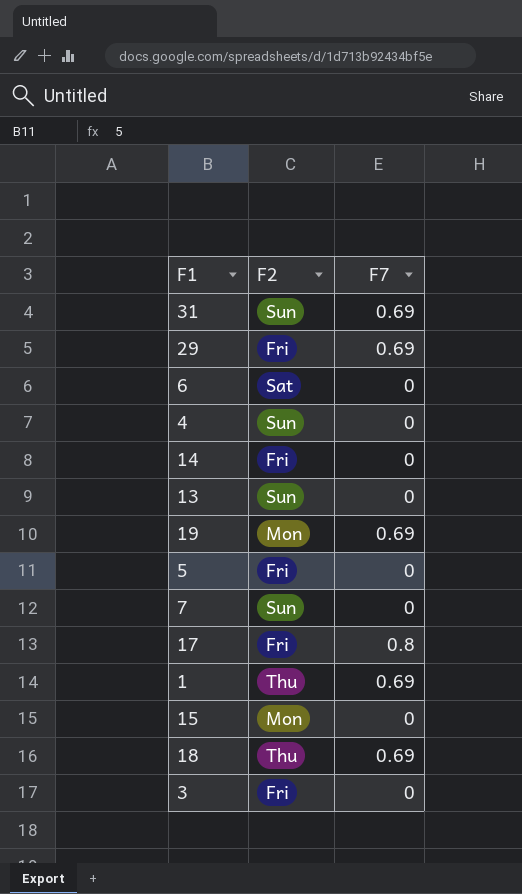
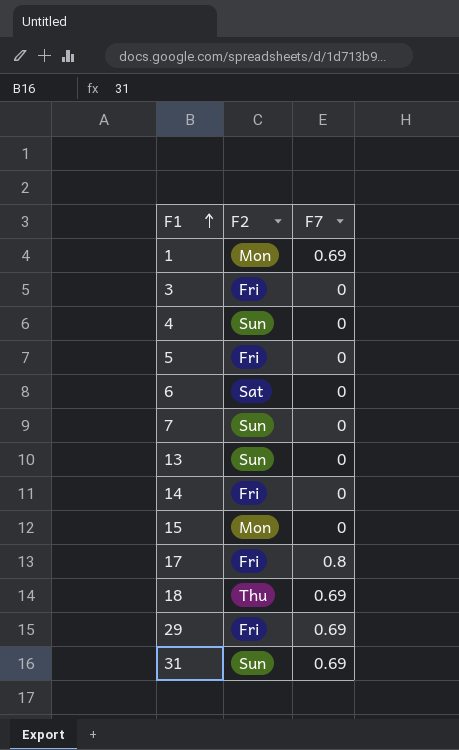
row order: none -> F1 ascending
row 19: Mon | 0.69 -> none
1 | F2: Thu -> Mon

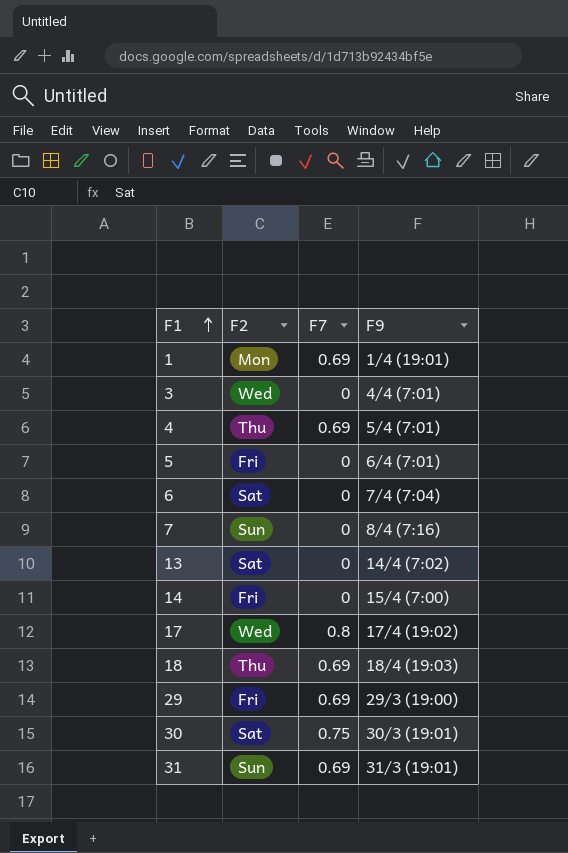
column F9 | position: none -> 4
row 15: Mon | 0 -> none
3 | F2: Fri -> Wed
4 | F2: Sun -> Thu
4 | F7: 0 -> 0.69
13 | F2: Sun -> Sat
17 | F2: Fri -> Wed
row 30: none -> Sat | 0.75 | 30/3 (19:01)

